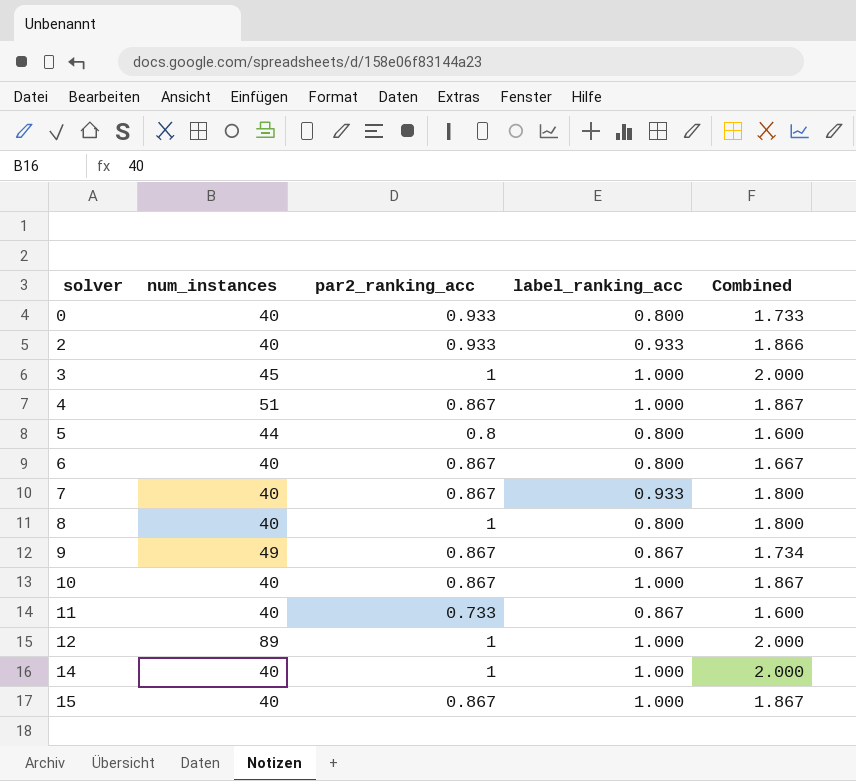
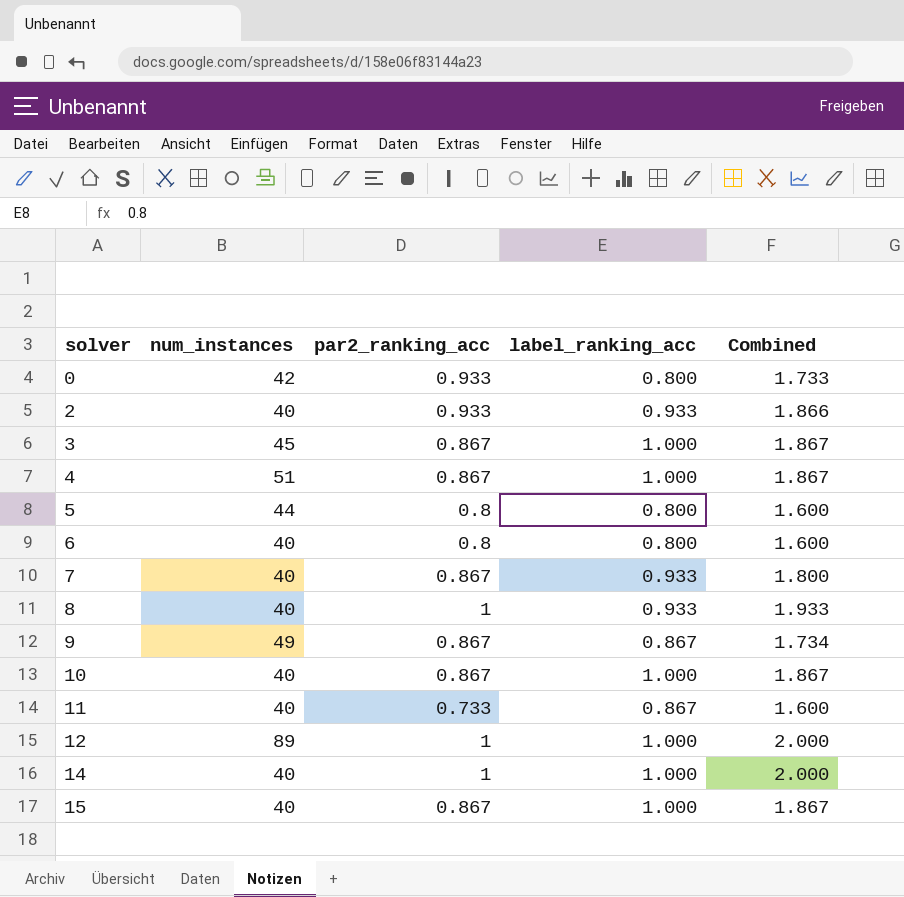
0 | num_instances: 40 -> 42
3 | par2_ranking_acc: 1 -> 0.867
3 | Combined: 2.000 -> 1.867
6 | par2_ranking_acc: 0.867 -> 0.8
6 | Combined: 1.667 -> 1.600
8 | label_ranking_acc: 0.800 -> 0.933
8 | Combined: 1.800 -> 1.933

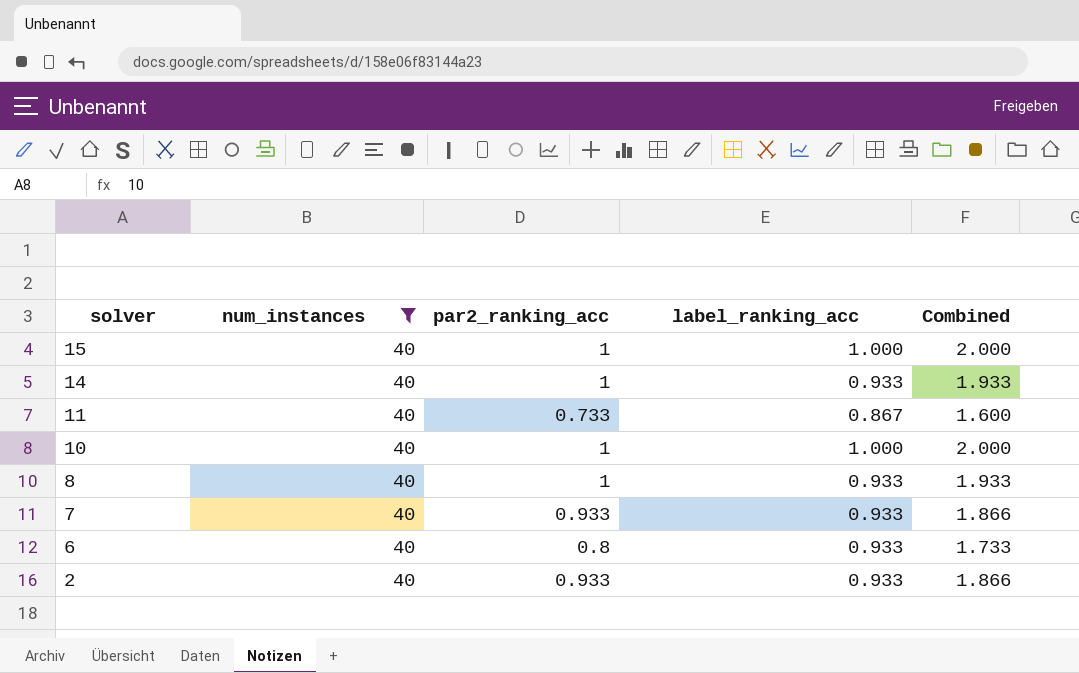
filter: none -> num_instances = 40
row order: solver ascending -> solver descending
15 | par2_ranking_acc: 0.867 -> 1
15 | Combined: 1.867 -> 2.000
14 | label_ranking_acc: 1.000 -> 0.933
14 | Combined: 2.000 -> 1.933
10 | par2_ranking_acc: 0.867 -> 1
10 | Combined: 1.867 -> 2.000
7 | par2_ranking_acc: 0.867 -> 0.933
7 | Combined: 1.800 -> 1.866
6 | label_ranking_acc: 0.800 -> 0.933
6 | Combined: 1.600 -> 1.733

